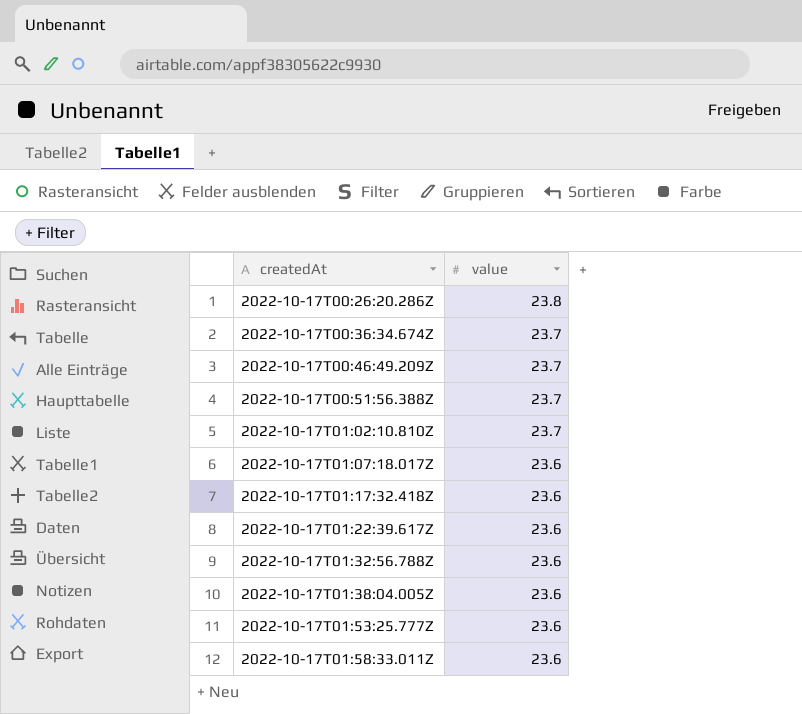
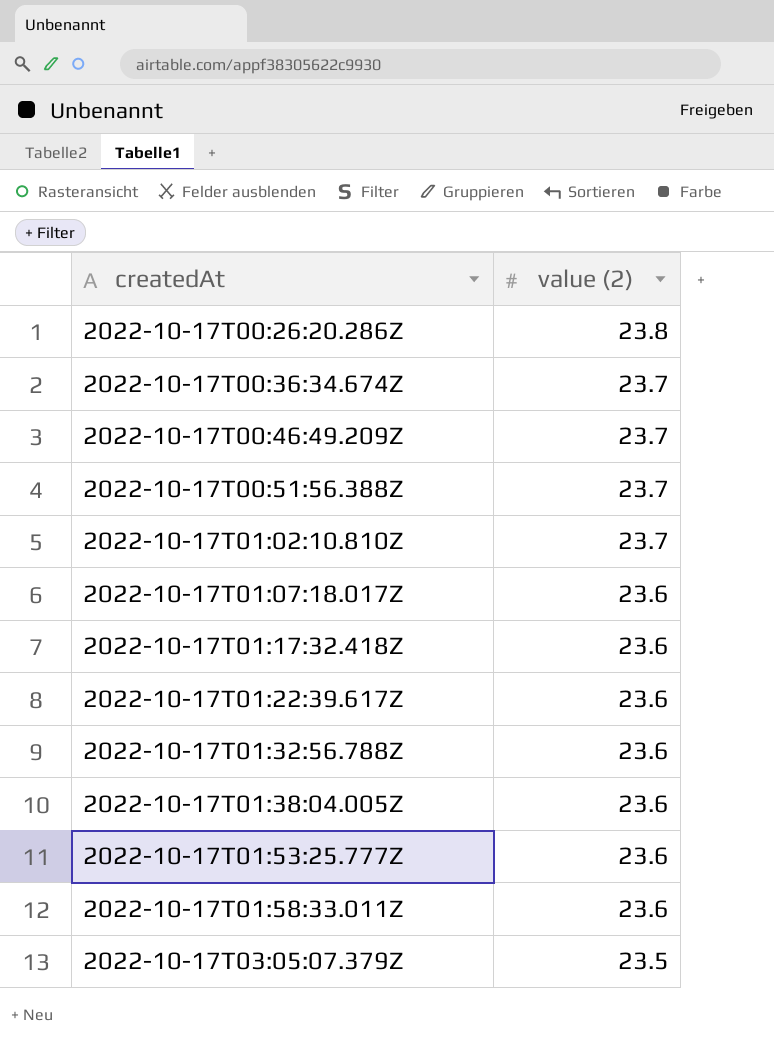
column name: value -> value (2)
row 2022-10-17T03:05:07.379Z: none -> 23.5

